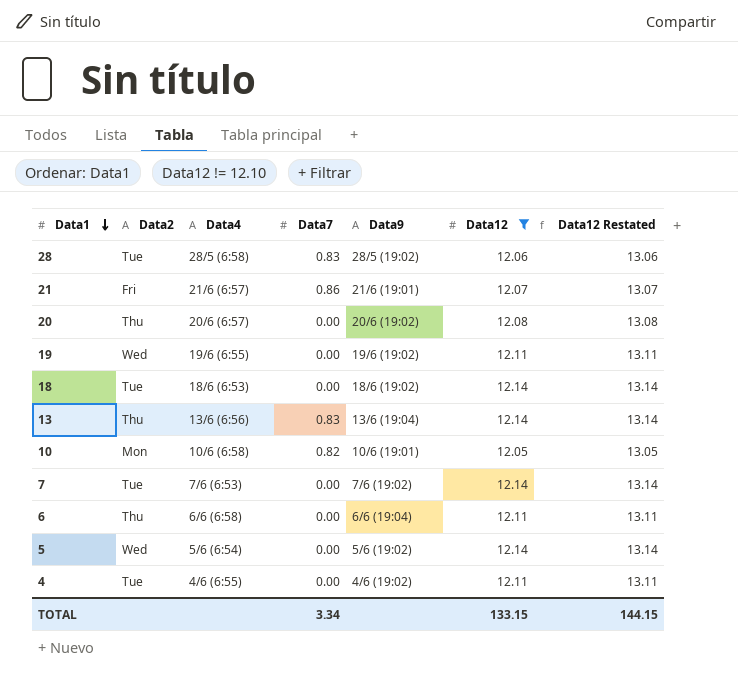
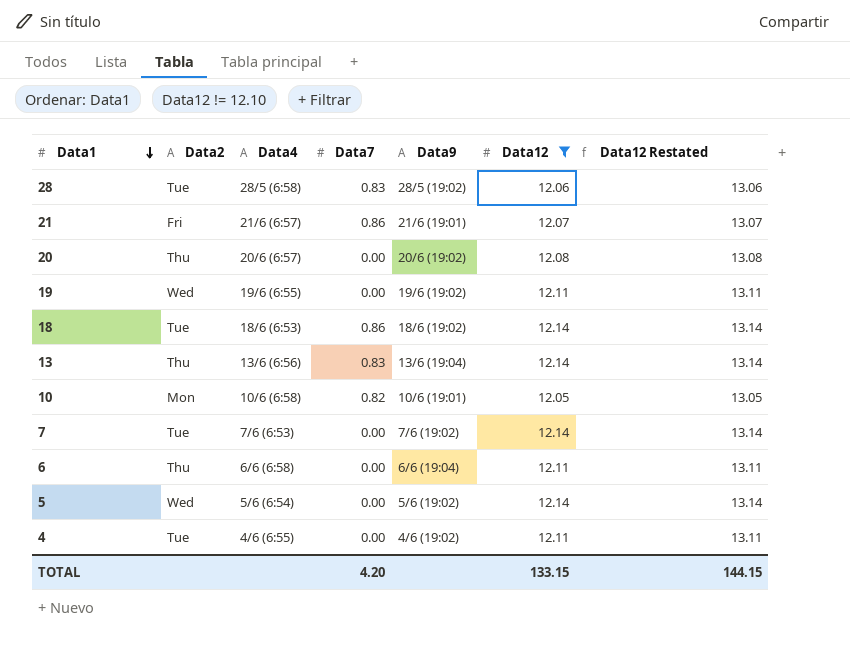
18 | Data7: 0.00 -> 0.86
TOTAL | Data7: 3.34 -> 4.20

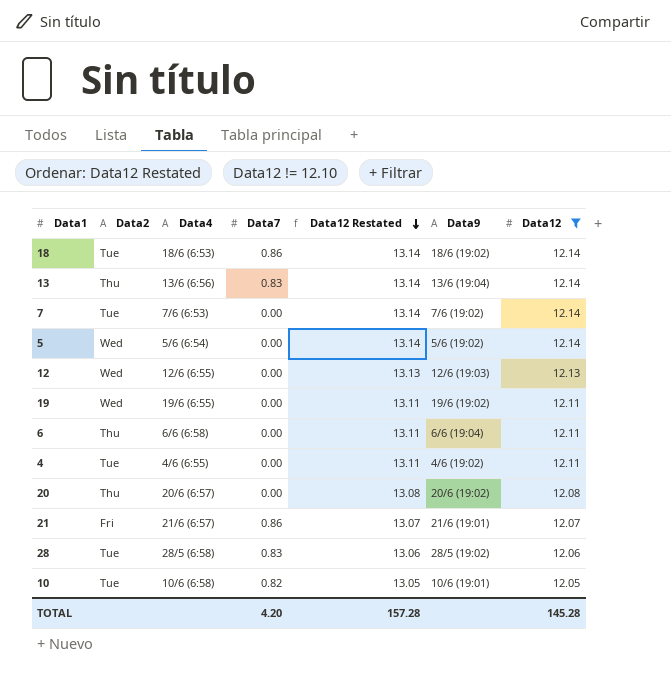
row order: Data1 descending -> Data12 Restated descending
column Data12 Restated | position: 7 -> 5
row 12: none -> Wed | 12/6 (6:55) | 0.00 | 13.13 | 12/6 (19:03) | 12.13
10 | Data2: Mon -> Tue
TOTAL | Data12 Restated: 144.15 -> 157.28
TOTAL | Data12: 133.15 -> 145.28

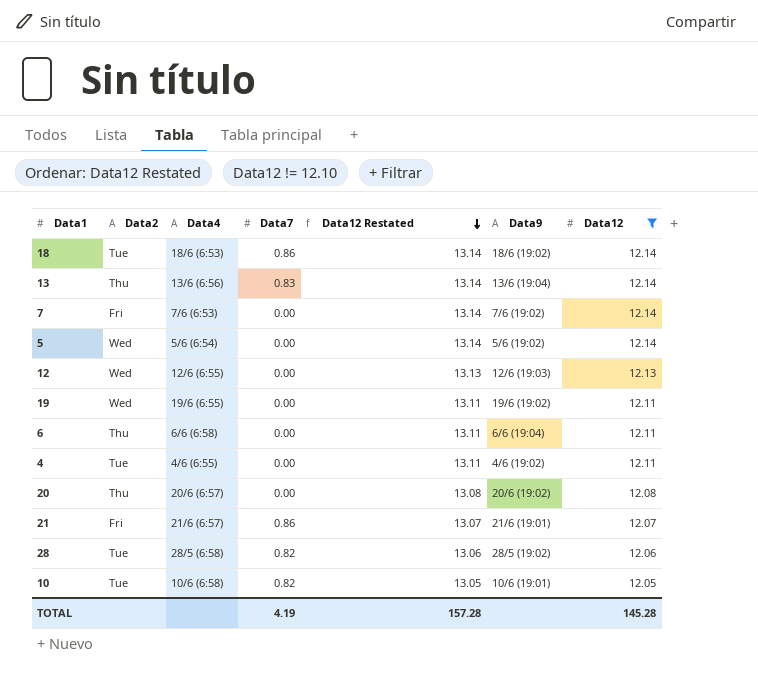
7 | Data2: Tue -> Fri
28 | Data7: 0.83 -> 0.82
TOTAL | Data7: 4.20 -> 4.19

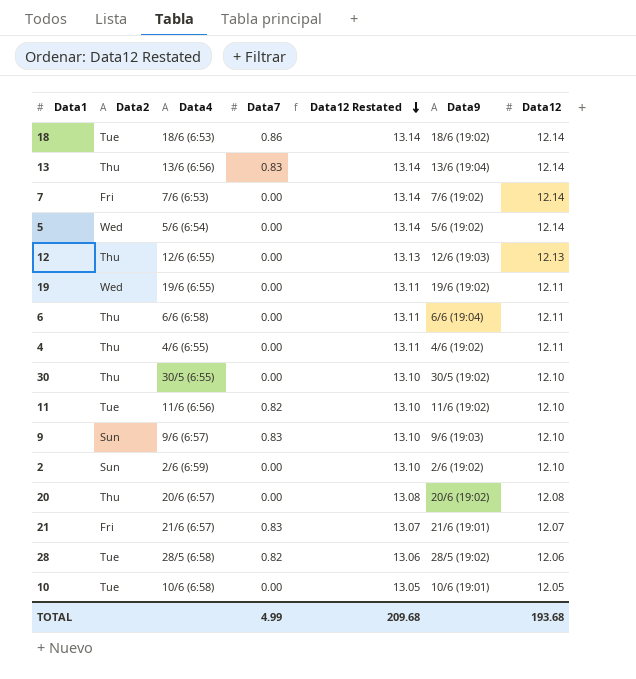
filter: Data12 != 12.10 -> none
12 | Data2: Wed -> Thu
4 | Data2: Tue -> Thu
21 | Data7: 0.86 -> 0.83
10 | Data7: 0.82 -> 0.00
TOTAL | Data7: 4.19 -> 4.99
TOTAL | Data12 Restated: 157.28 -> 209.68
TOTAL | Data12: 145.28 -> 193.68

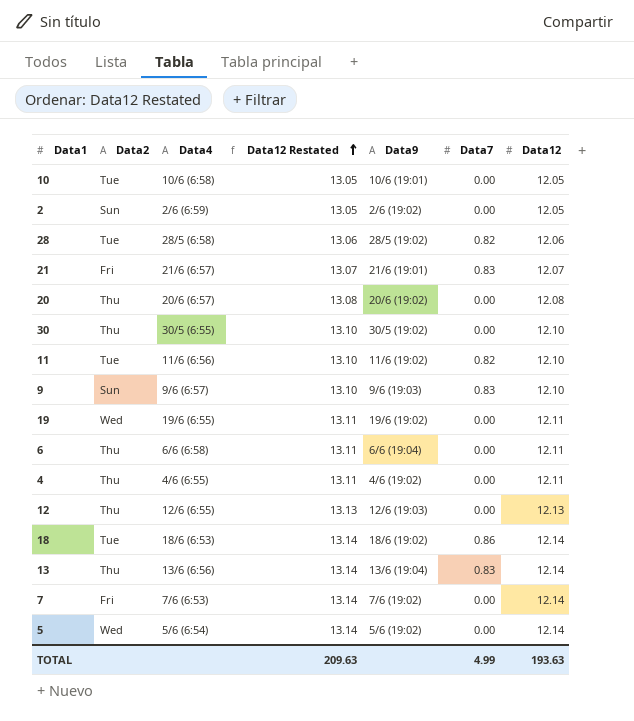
row order: Data12 Restated descending -> Data12 Restated ascending
column Data7 | position: 4 -> 6
2 | Data12 Restated: 13.10 -> 13.05
2 | Data12: 12.10 -> 12.05
TOTAL | Data12 Restated: 209.68 -> 209.63
TOTAL | Data12: 193.68 -> 193.63

